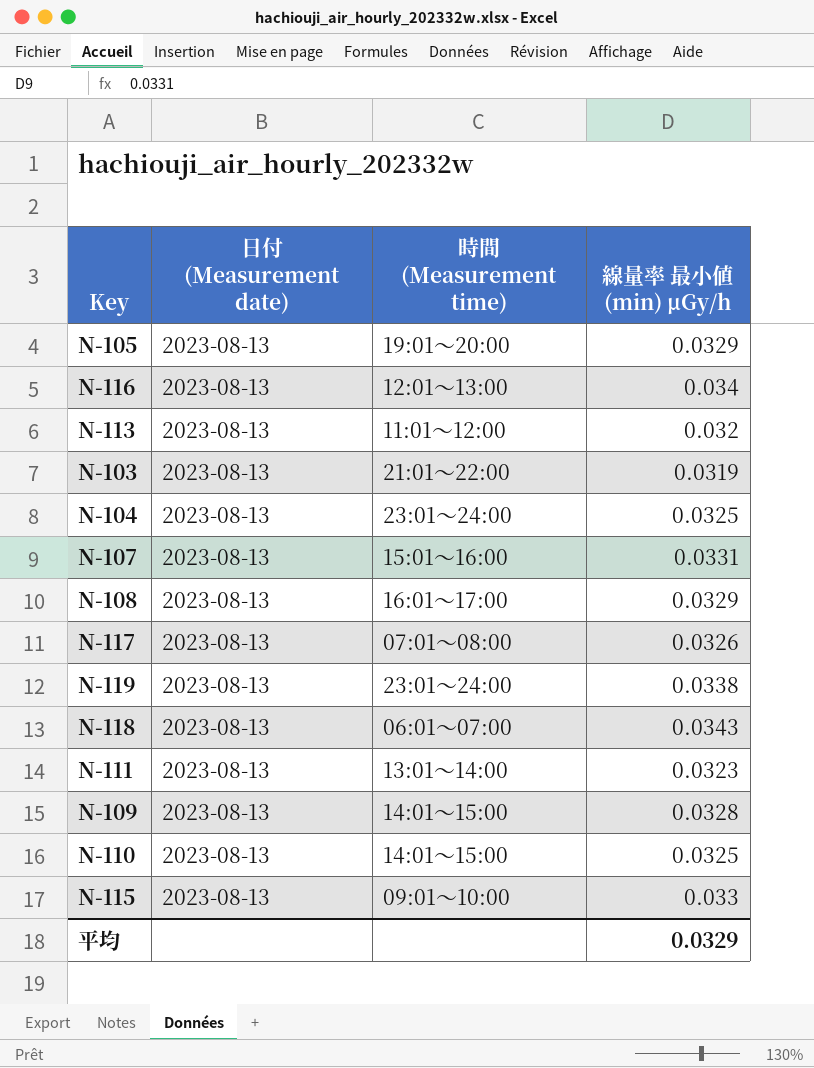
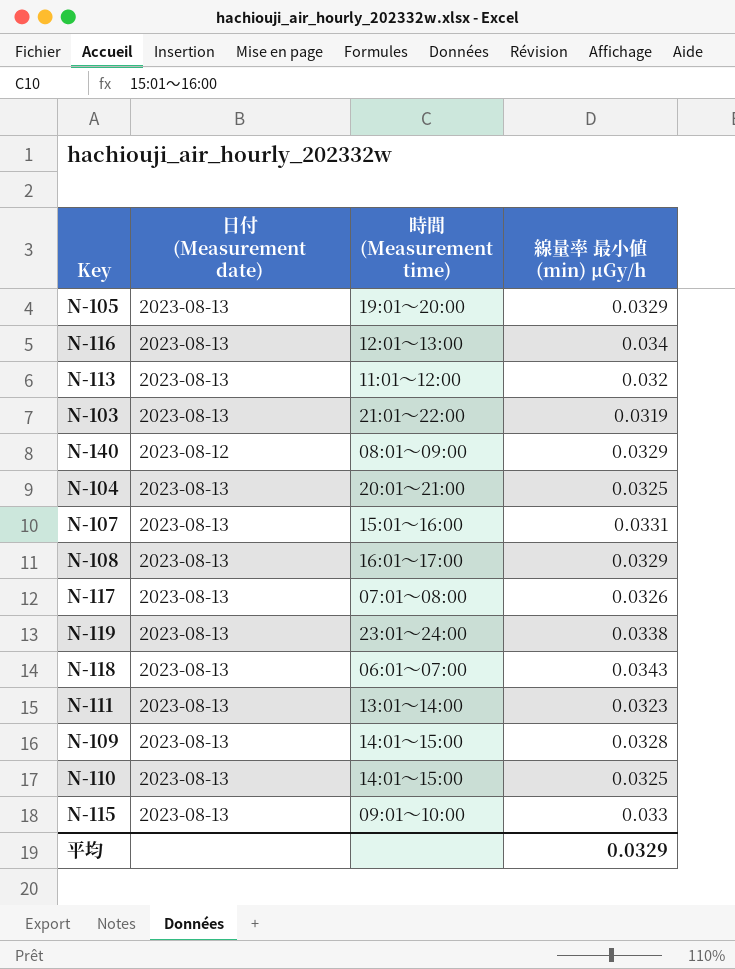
row N-140: none -> 2023-08-12 | 08:01～09:00 | 0.0329
N-104 | 時間 (Measurement time): 23:01～24:00 -> 20:01～21:00

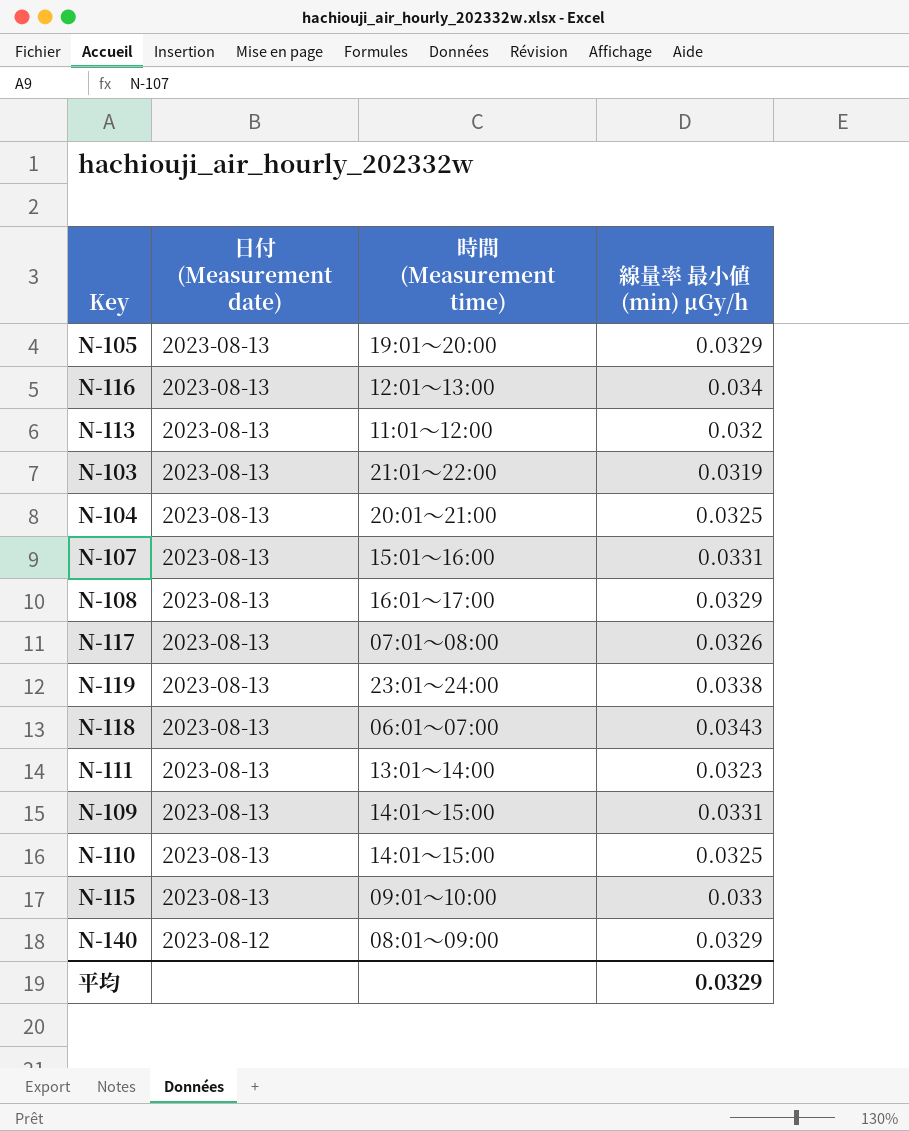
row order: none -> 日付 (Measurement date) descending
N-109 | 線量率 最小値 (min) μGy/h: 0.0328 -> 0.0331

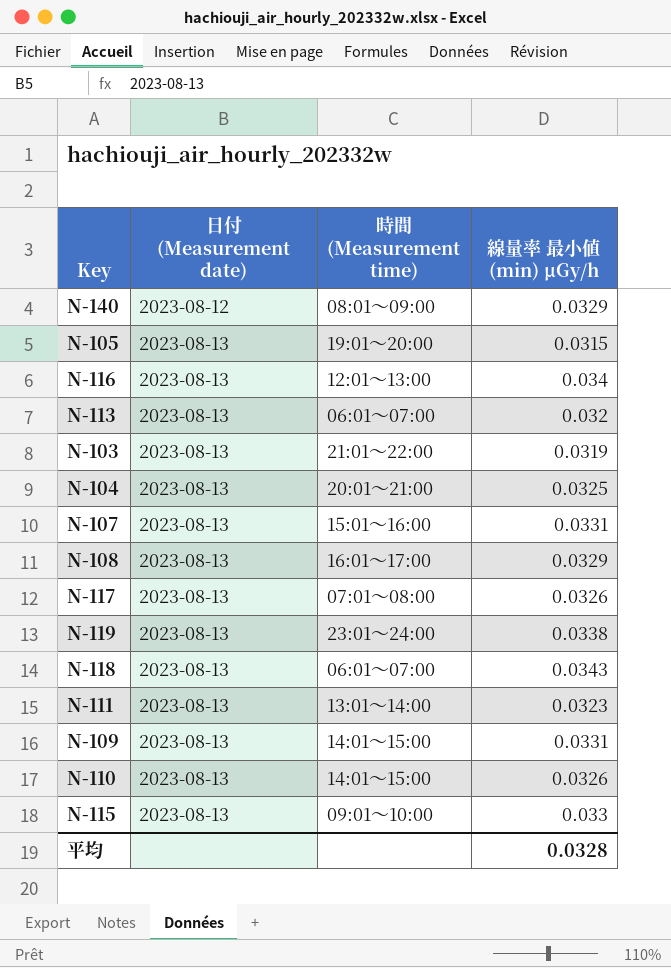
row order: 日付 (Measurement date) descending -> 日付 (Measurement date) ascending
N-105 | 線量率 最小値 (min) μGy/h: 0.0329 -> 0.0315
N-113 | 時間 (Measurement time): 11:01～12:00 -> 06:01～07:00
N-110 | 線量率 最小値 (min) μGy/h: 0.0325 -> 0.0326
平均 | 線量率 最小値 (min) μGy/h: 0.0329 -> 0.0328

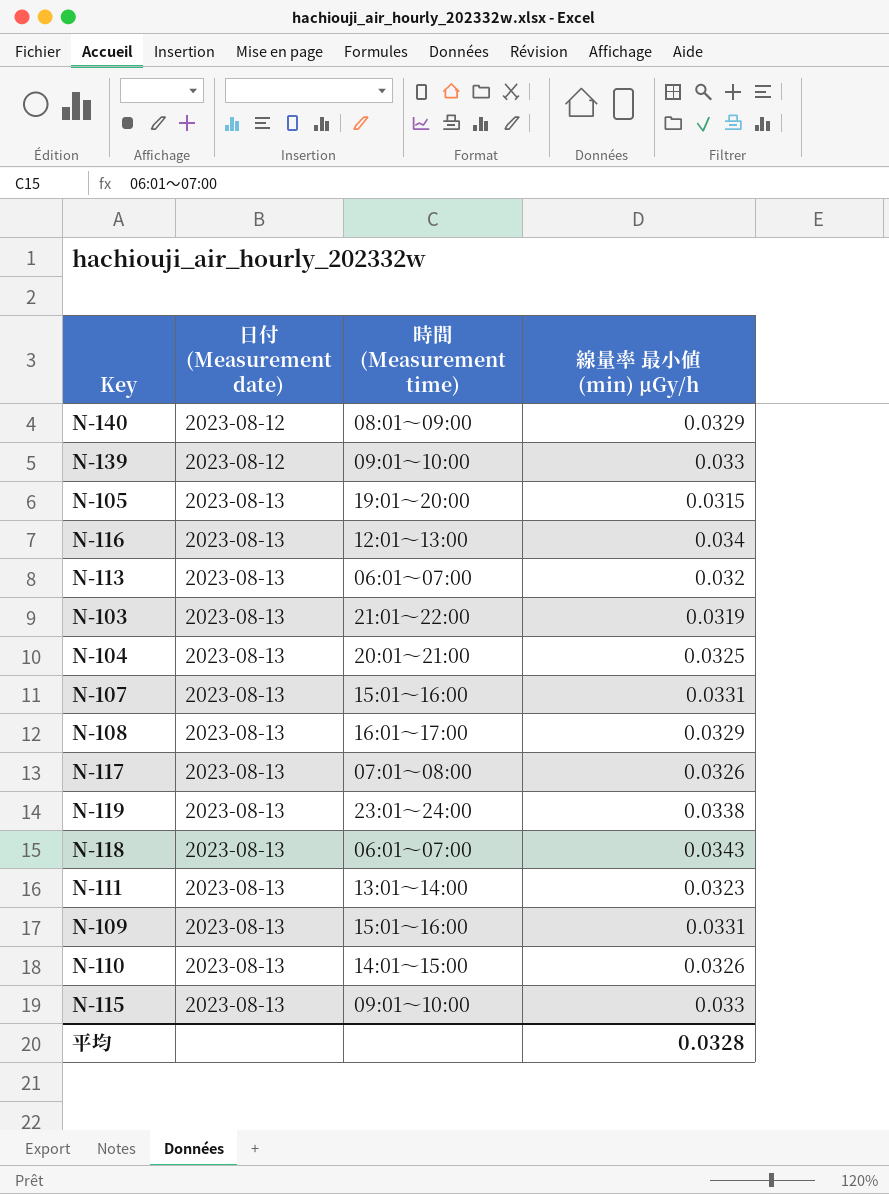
row N-139: none -> 2023-08-12 | 09:01～10:00 | 0.033
N-109 | 時間 (Measurement time): 14:01～15:00 -> 15:01～16:00

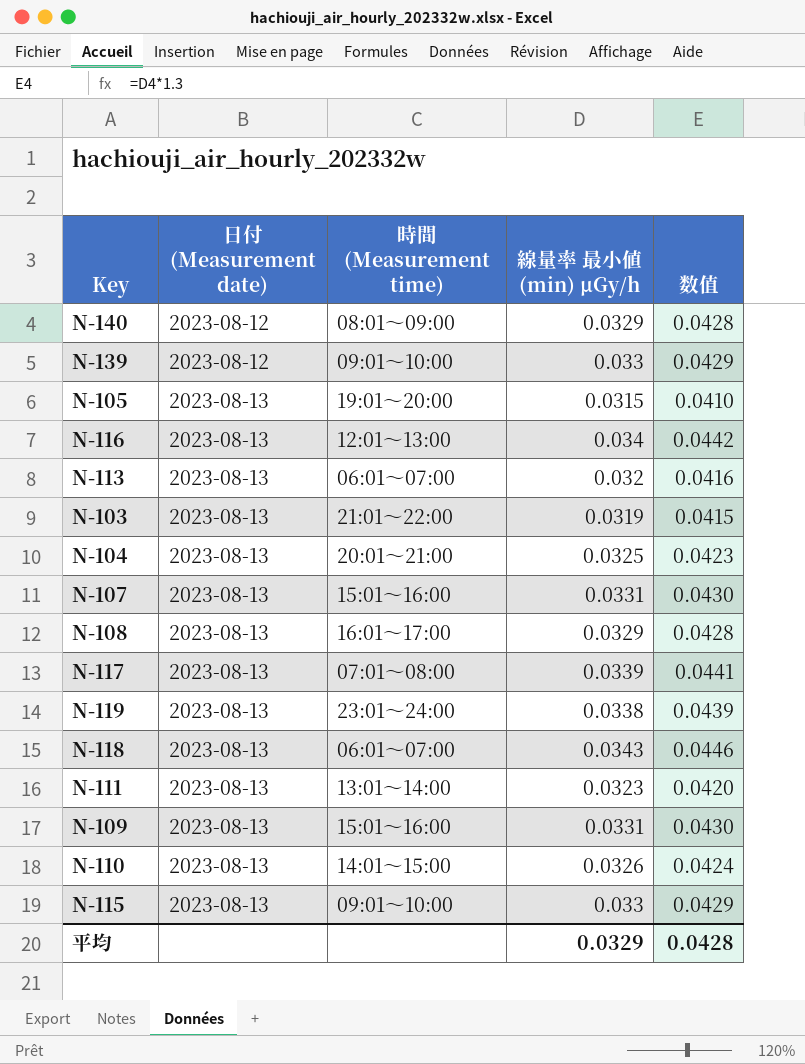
column 数值 | formula: none -> [線量率 最小値 (min) μGy/h] * 1.3
N-117 | 線量率 最小値 (min) μGy/h: 0.0326 -> 0.0339
平均 | 線量率 最小値 (min) μGy/h: 0.0328 -> 0.0329

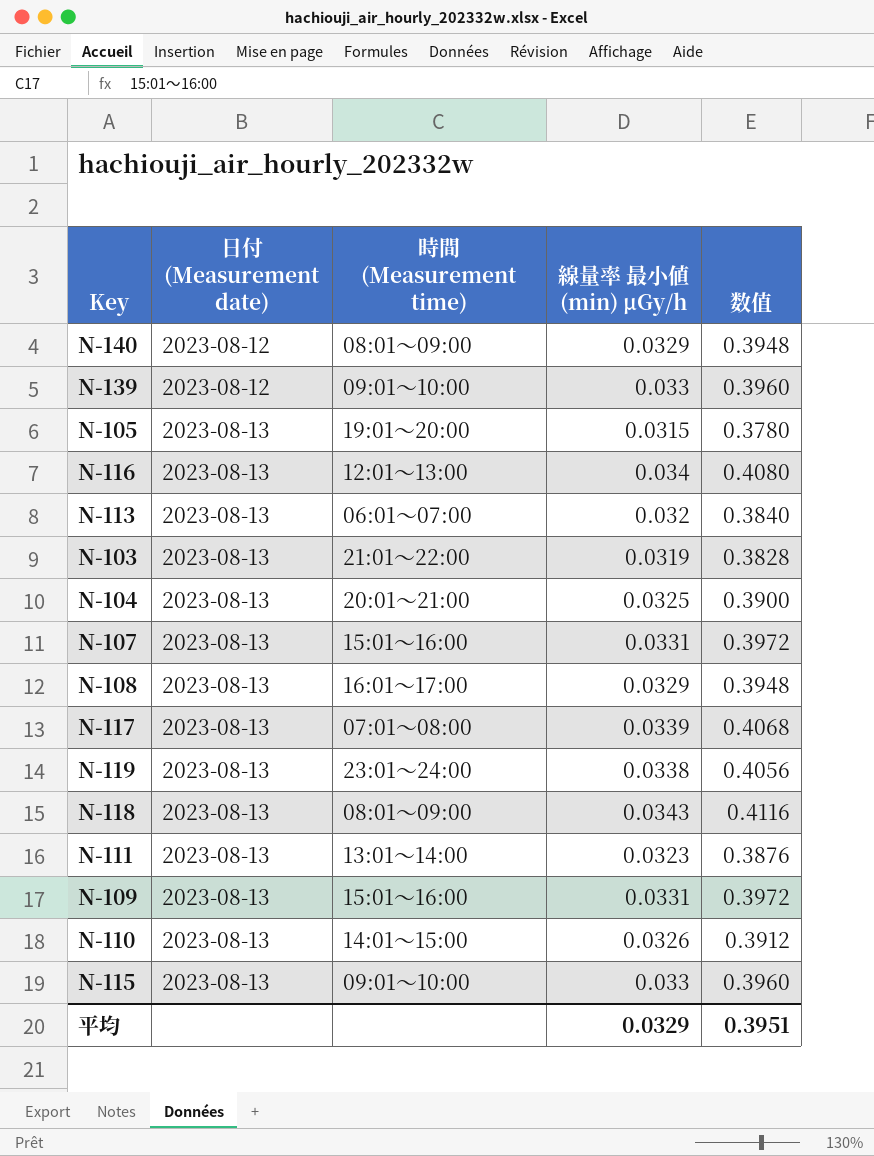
column 数值 | formula: [線量率 最小値 (min) μGy/h] * 1.3 -> [線量率 最小値 (min) μGy/h] * 12
N-118 | 時間 (Measurement time): 06:01～07:00 -> 08:01～09:00
平均 | 数值: 0.0428 -> 0.3951

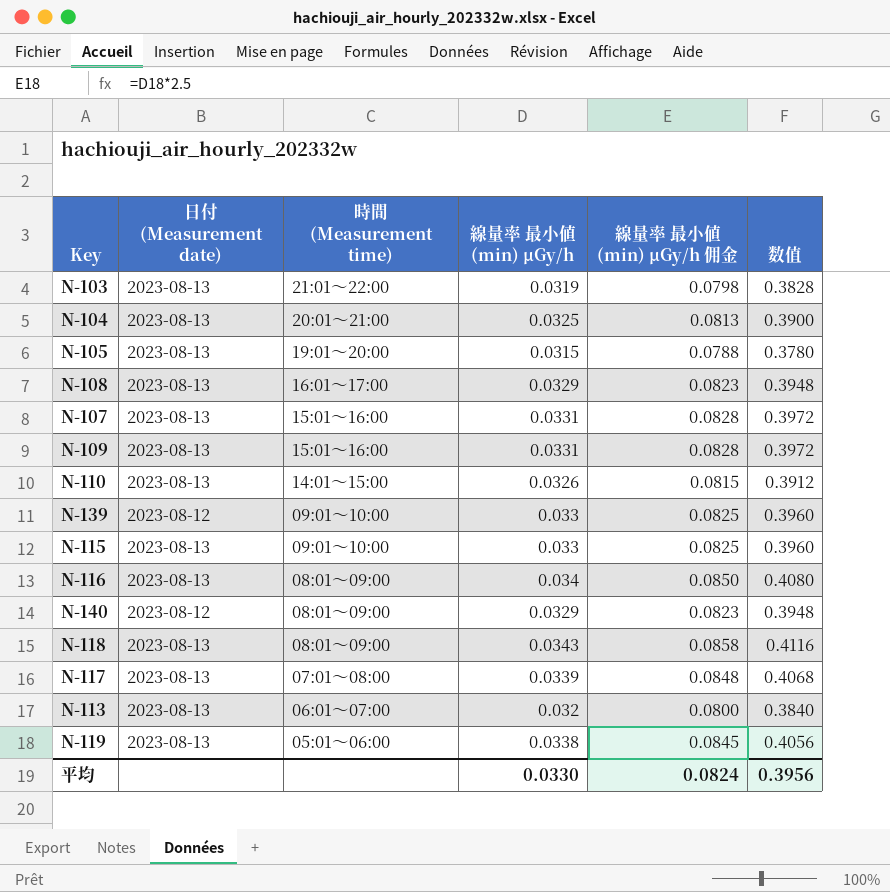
row order: 日付 (Measurement date) ascending -> 時間 (Measurement time) descending
column 線量率 最小値 (min) μGy/h 佣金 | formula: none -> [線量率 最小値 (min) μGy/h] * 2.5
row N-111: 2023-08-13 | 13:01～14:00 | 0.0323 | 0.3876 -> none
N-116 | 時間 (Measurement time): 12:01～13:00 -> 08:01～09:00
N-119 | 時間 (Measurement time): 23:01～24:00 -> 05:01～06:00
平均 | 線量率 最小値 (min) μGy/h: 0.0329 -> 0.0330
平均 | 数值: 0.3951 -> 0.3956

